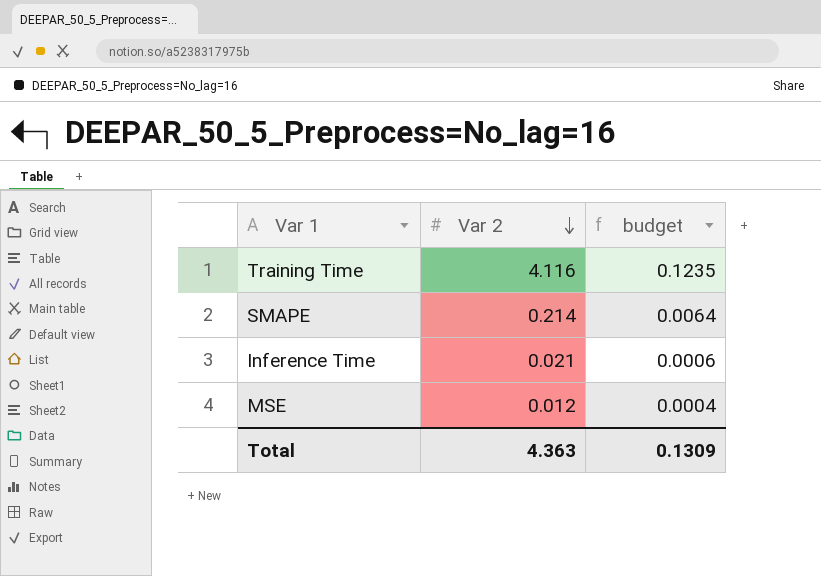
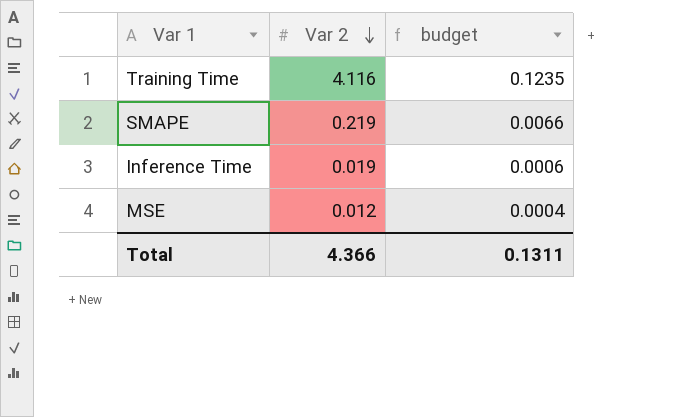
SMAPE | Var 2: 0.214 -> 0.219
SMAPE | budget: 0.0064 -> 0.0066
Inference Time | Var 2: 0.021 -> 0.019
Total | Var 2: 4.363 -> 4.366
Total | budget: 0.1309 -> 0.1311

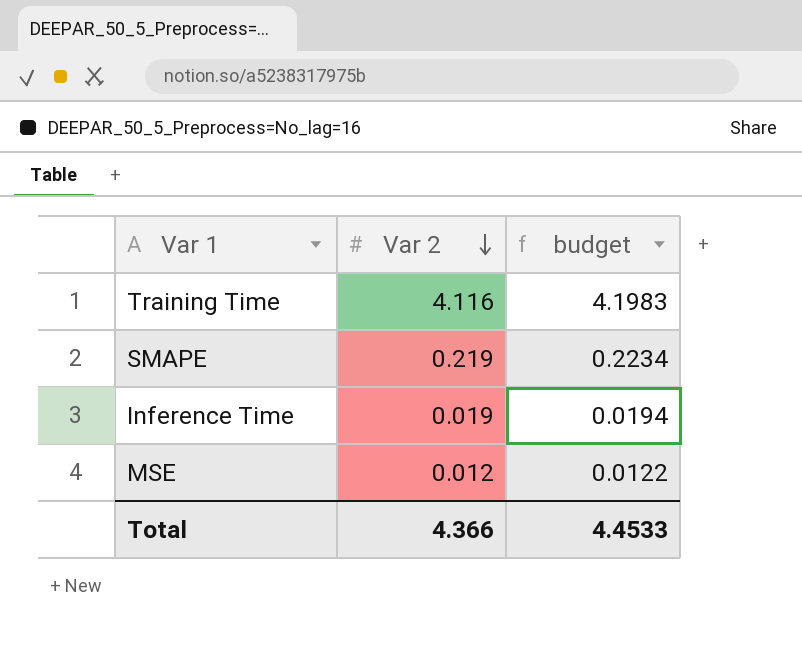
column budget | formula: [Var 2] * 0.03 -> [Var 2] * 1.02
Total | budget: 0.1311 -> 4.4533

